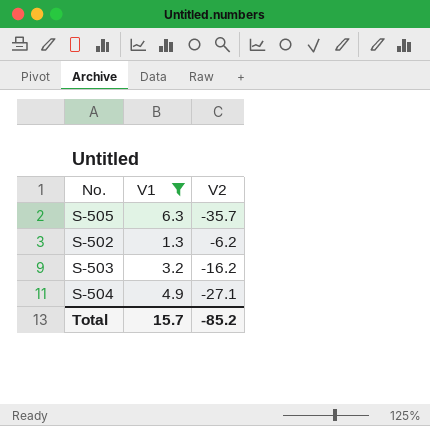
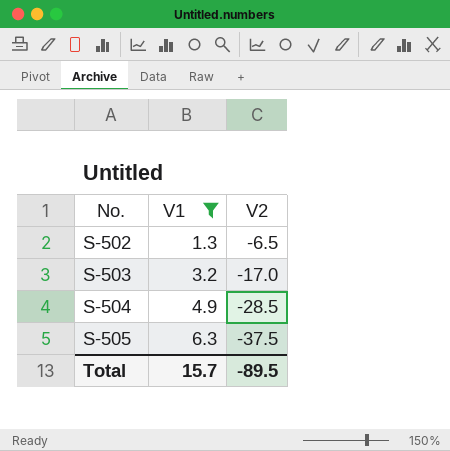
row order: none -> No. ascending
S-502 | V2: -6.2 -> -6.5
S-503 | V2: -16.2 -> -17.0
S-504 | V2: -27.1 -> -28.5
S-505 | V2: -35.7 -> -37.5
Total | V2: -85.2 -> -89.5

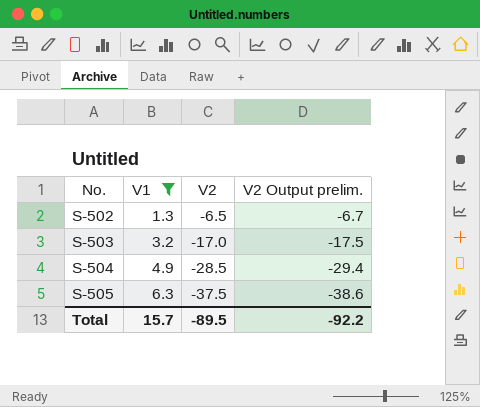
column V2 Output prelim. | formula: none -> [V2] * 1.03

